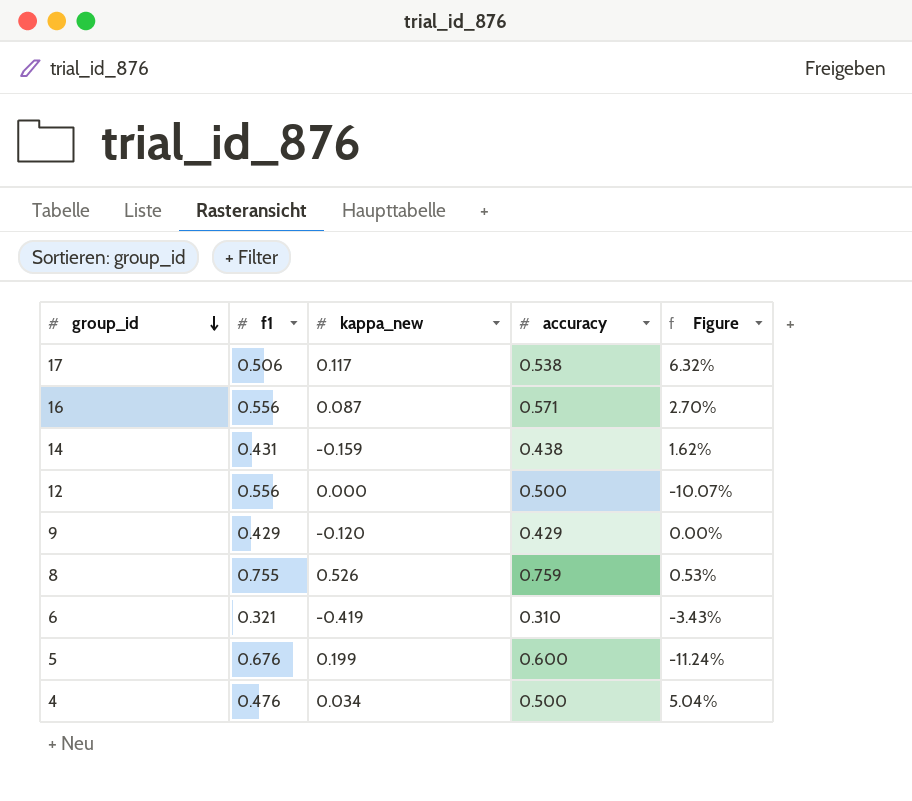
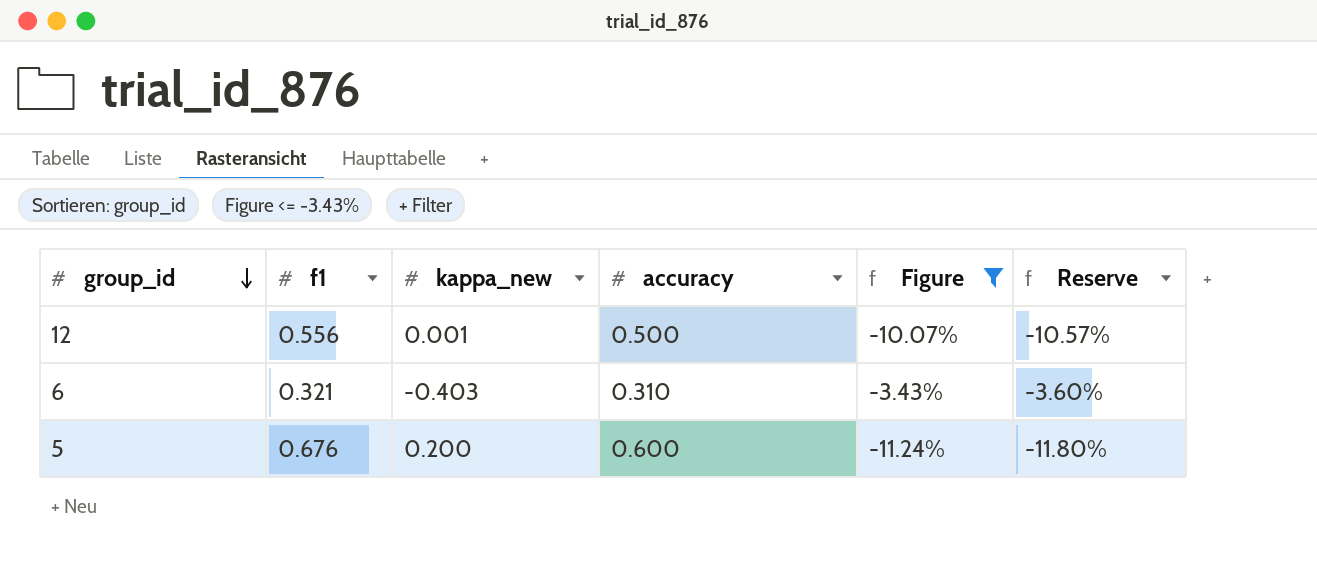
filter: none -> Figure <= -3.43%
column Reserve | formula: none -> [Figure] * 1.05
12 | kappa_new: 0.000 -> 0.001
6 | kappa_new: -0.419 -> -0.403
5 | kappa_new: 0.199 -> 0.200

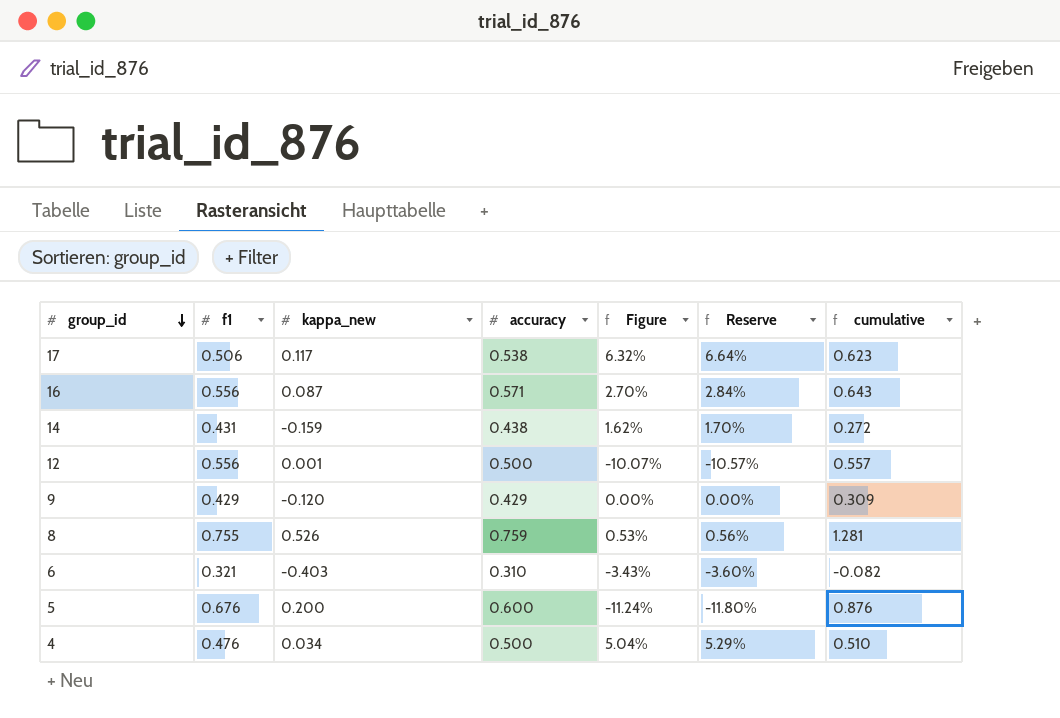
filter: Figure <= -3.43% -> none
column cumulative | formula: none -> [f1] + [kappa_new]

